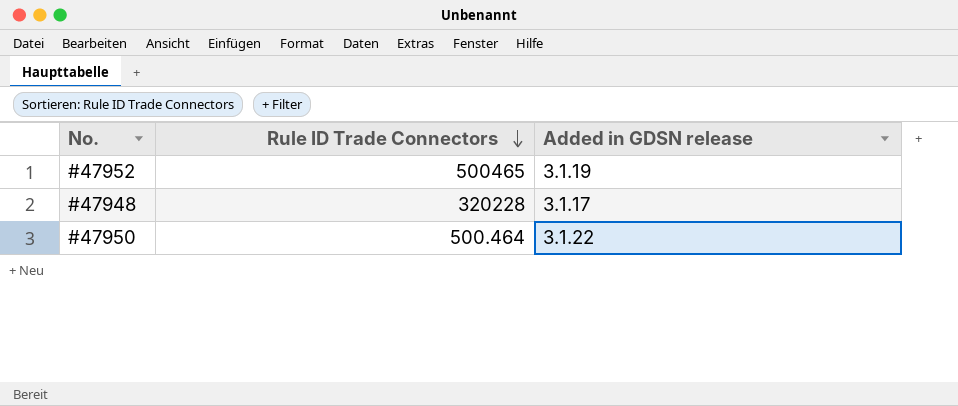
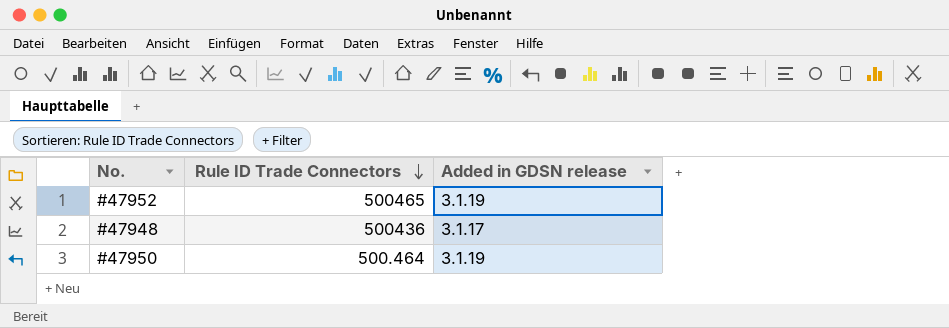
#47948 | Rule ID Trade Connectors: 320228 -> 500436
#47950 | Added in GDSN release: 3.1.22 -> 3.1.19

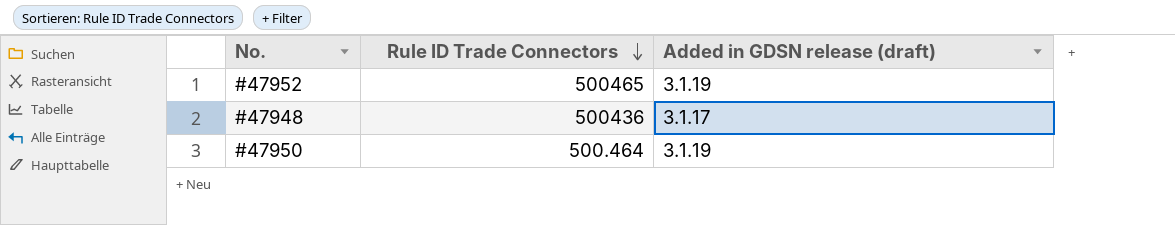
column name: Added in GDSN release -> Added in GDSN release (draft)

